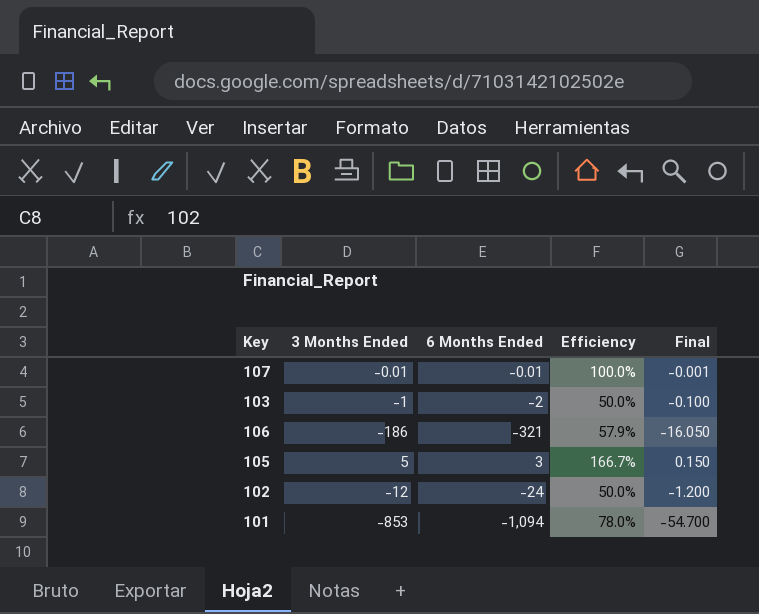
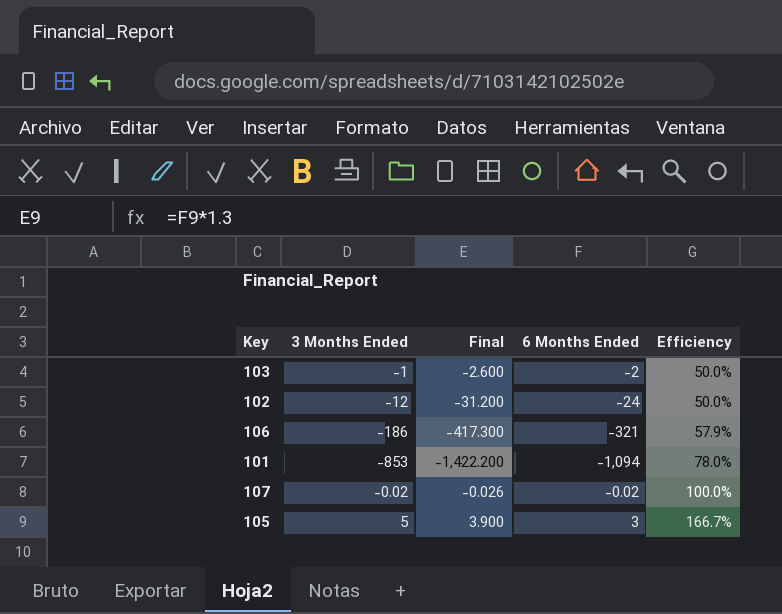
row order: none -> Efficiency ascending
column Final | formula: [6 Months Ended] * 0.05 -> [6 Months Ended] * 1.3
column Final | position: 5 -> 3
107 | 3 Months Ended: -0.01 -> -0.02
107 | 6 Months Ended: -0.01 -> -0.02

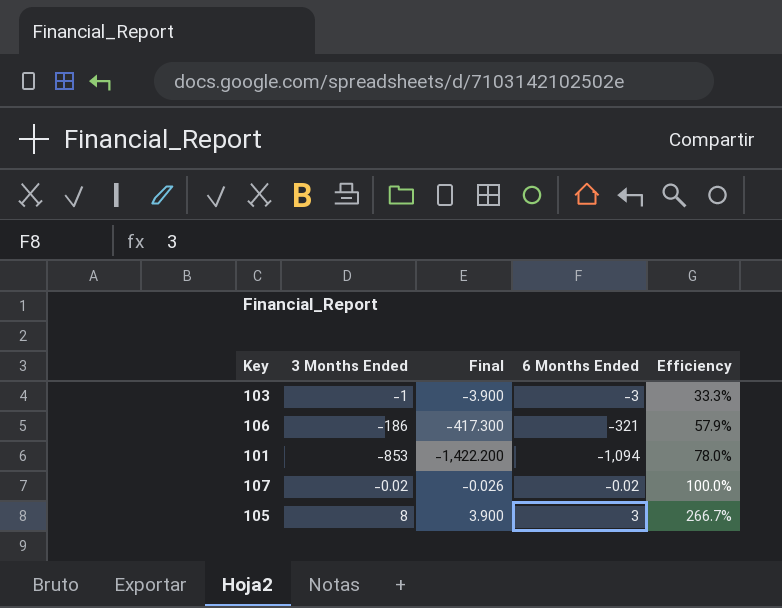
row 102: -12 | -31.200 | -24 | 50.0% -> none
103 | Final: -2.600 -> -3.900
103 | 6 Months Ended: -2 -> -3
103 | Efficiency: 50.0% -> 33.3%
105 | 3 Months Ended: 5 -> 8
105 | Efficiency: 166.7% -> 266.7%

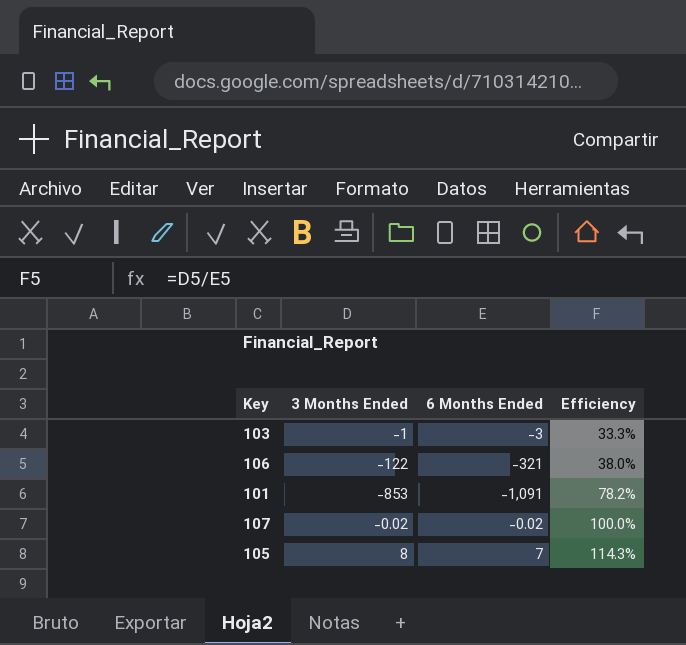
column Final | formula: [6 Months Ended] * 1.3 -> none
106 | 3 Months Ended: -186 -> -122
106 | Efficiency: 57.9% -> 38.0%
101 | 6 Months Ended: -1,094 -> -1,091
101 | Efficiency: 78.0% -> 78.2%
105 | 6 Months Ended: 3 -> 7
105 | Efficiency: 266.7% -> 114.3%

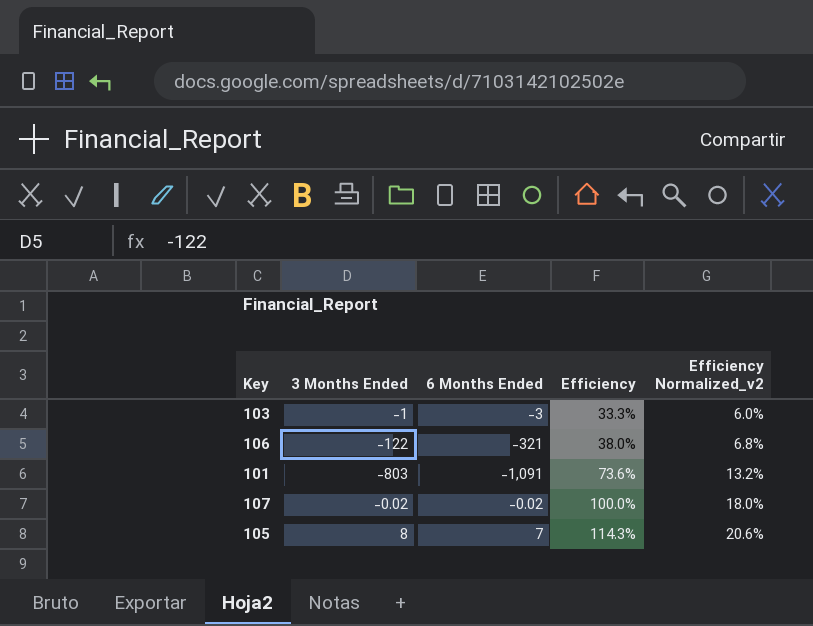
column Efficiency Normalized_v2 | formula: none -> [Efficiency] * 0.18
101 | 3 Months Ended: -853 -> -803
101 | Efficiency: 78.2% -> 73.6%

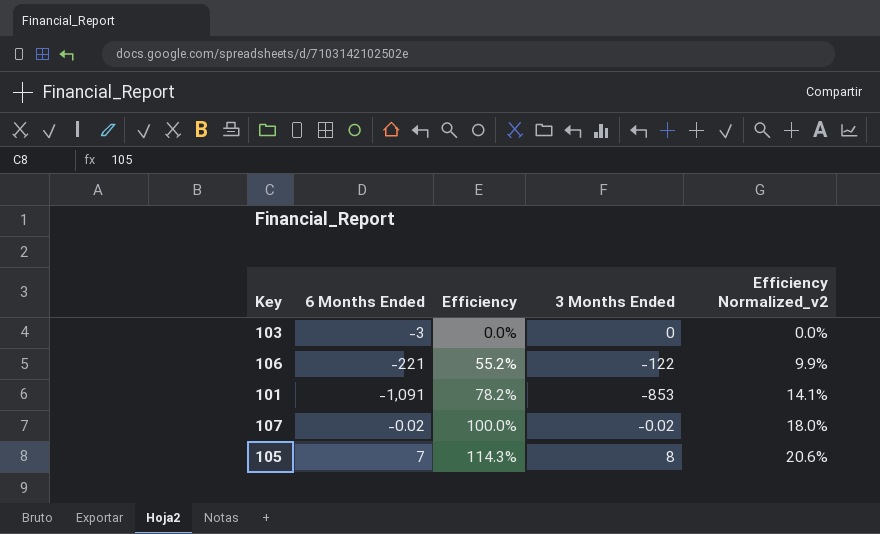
column 3 Months Ended | position: 2 -> 4
103 | Efficiency: 33.3% -> 0.0%
103 | 3 Months Ended: -1 -> 0
103 | Efficiency Normalized_v2: 6.0% -> 0.0%
106 | 6 Months Ended: -321 -> -221
106 | Efficiency: 38.0% -> 55.2%
106 | Efficiency Normalized_v2: 6.8% -> 9.9%
101 | Efficiency: 73.6% -> 78.2%
101 | 3 Months Ended: -803 -> -853
101 | Efficiency Normalized_v2: 13.2% -> 14.1%

